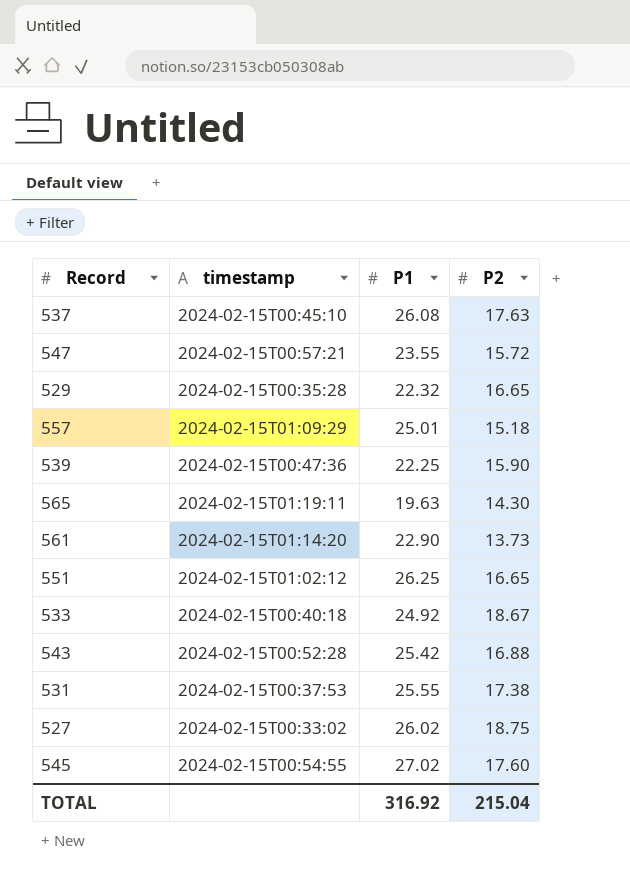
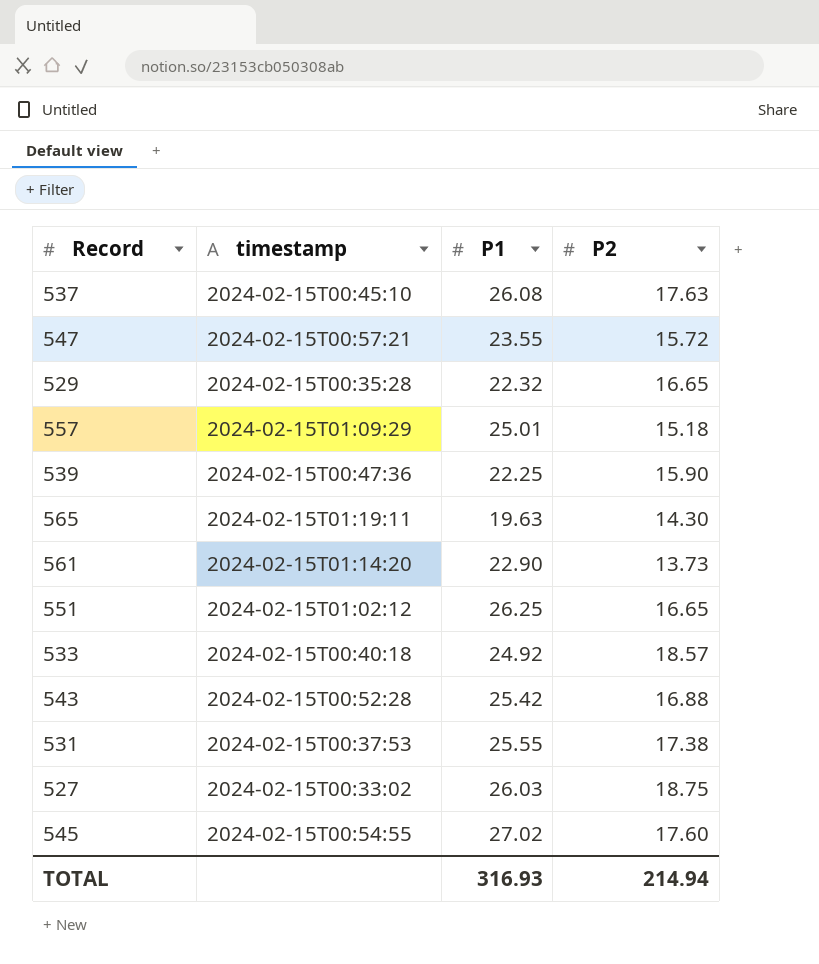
533 | P2: 18.67 -> 18.57
527 | P1: 26.02 -> 26.03
TOTAL | P1: 316.92 -> 316.93
TOTAL | P2: 215.04 -> 214.94

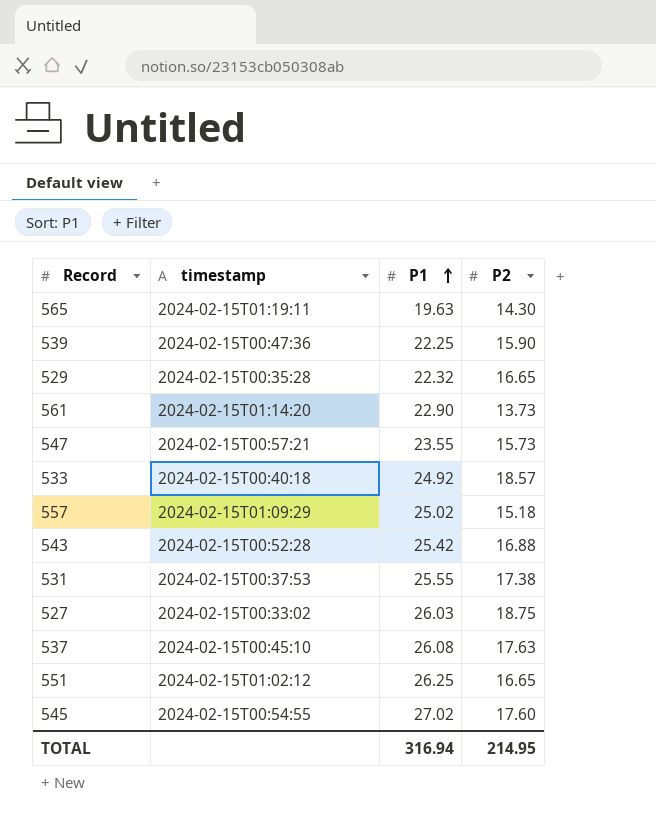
row order: none -> P1 ascending
547 | P2: 15.72 -> 15.73
557 | P1: 25.01 -> 25.02
TOTAL | P1: 316.93 -> 316.94
TOTAL | P2: 214.94 -> 214.95

